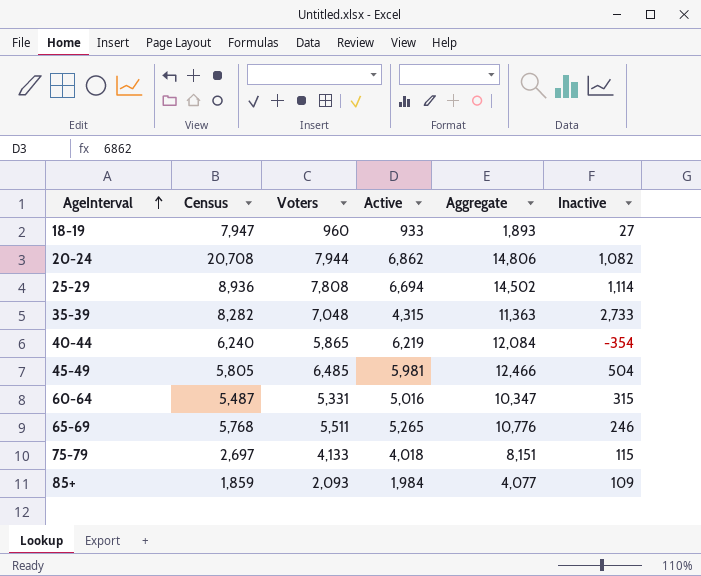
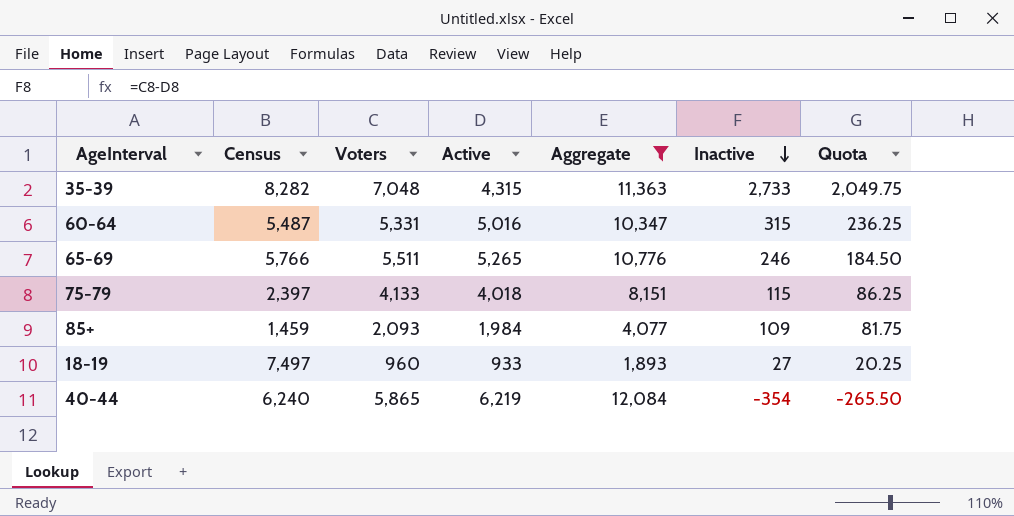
filter: none -> Aggregate <= 12,084
row order: AgeInterval ascending -> Inactive descending
column Quota | formula: none -> [Inactive] * 0.75
65-69 | Census: 5,768 -> 5,766
75-79 | Census: 2,697 -> 2,397
85+ | Census: 1,859 -> 1,459
18-19 | Census: 7,947 -> 7,497

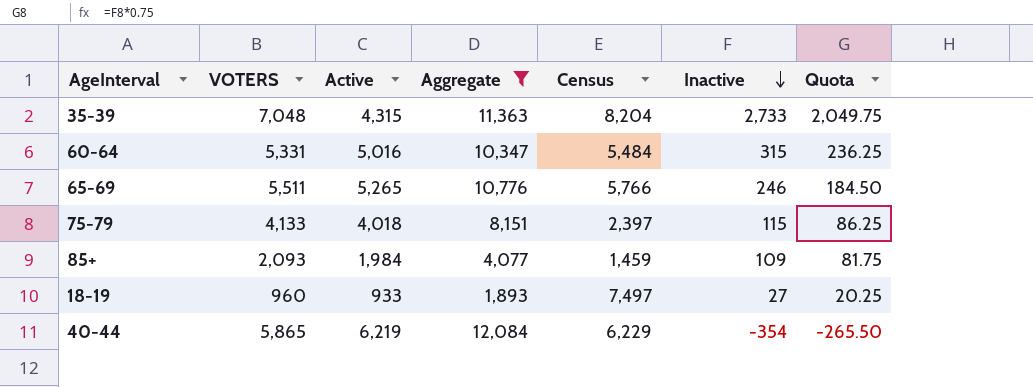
column name: Voters -> VOTERS
column Census | position: 2 -> 5
35-39 | Census: 8,282 -> 8,204
60-64 | Census: 5,487 -> 5,484
40-44 | Census: 6,240 -> 6,229

